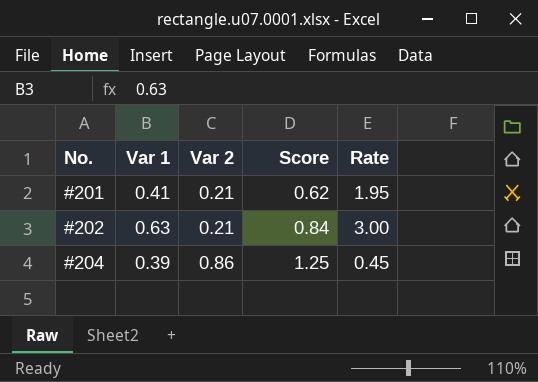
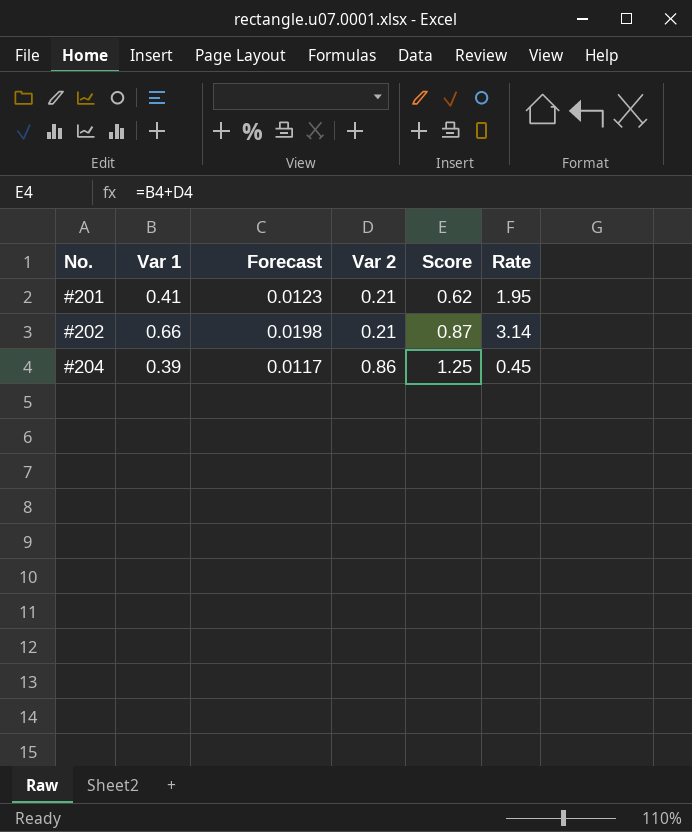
column Forecast | formula: none -> [Var 1] * 0.03
#202 | Var 1: 0.63 -> 0.66
#202 | Score: 0.84 -> 0.87
#202 | Rate: 3.00 -> 3.14

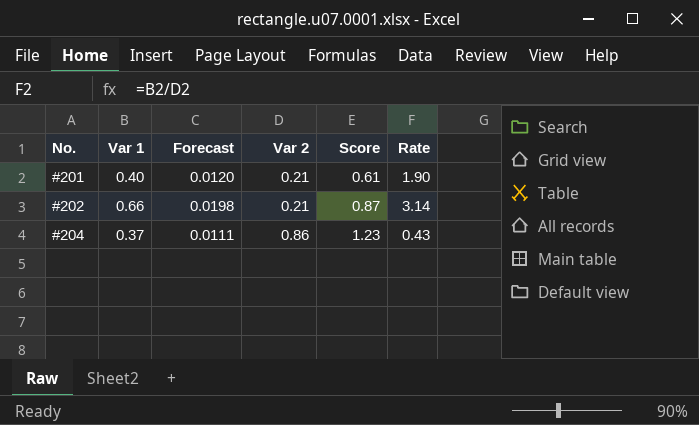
#201 | Var 1: 0.41 -> 0.40
#201 | Forecast: 0.0123 -> 0.0120
#201 | Score: 0.62 -> 0.61
#201 | Rate: 1.95 -> 1.90
#204 | Var 1: 0.39 -> 0.37
#204 | Forecast: 0.0117 -> 0.0111
#204 | Score: 1.25 -> 1.23
#204 | Rate: 0.45 -> 0.43

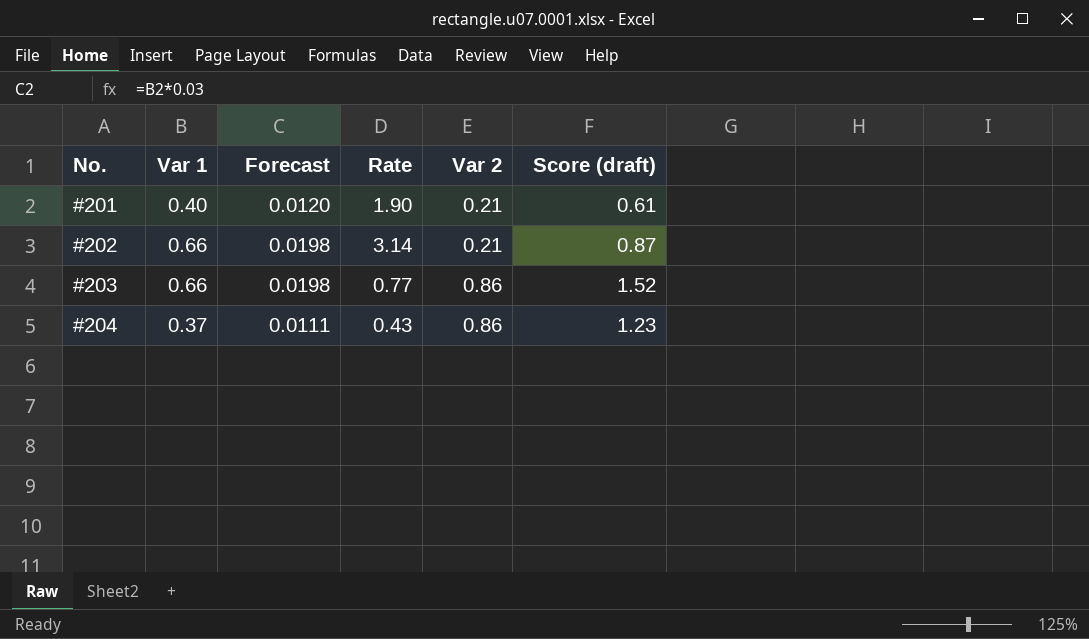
column Rate | position: 6 -> 4
column name: Score -> Score (draft)
row #203: none -> 0.66 | 0.0198 | 0.77 | 0.86 | 1.52

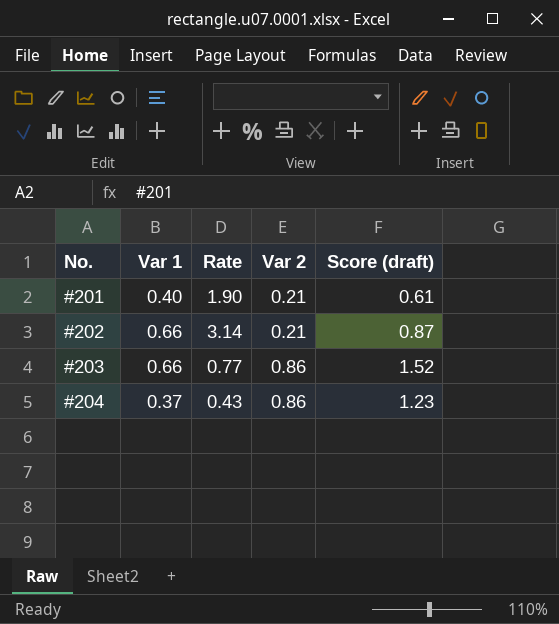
column Forecast | formula: [Var 1] * 0.03 -> none

